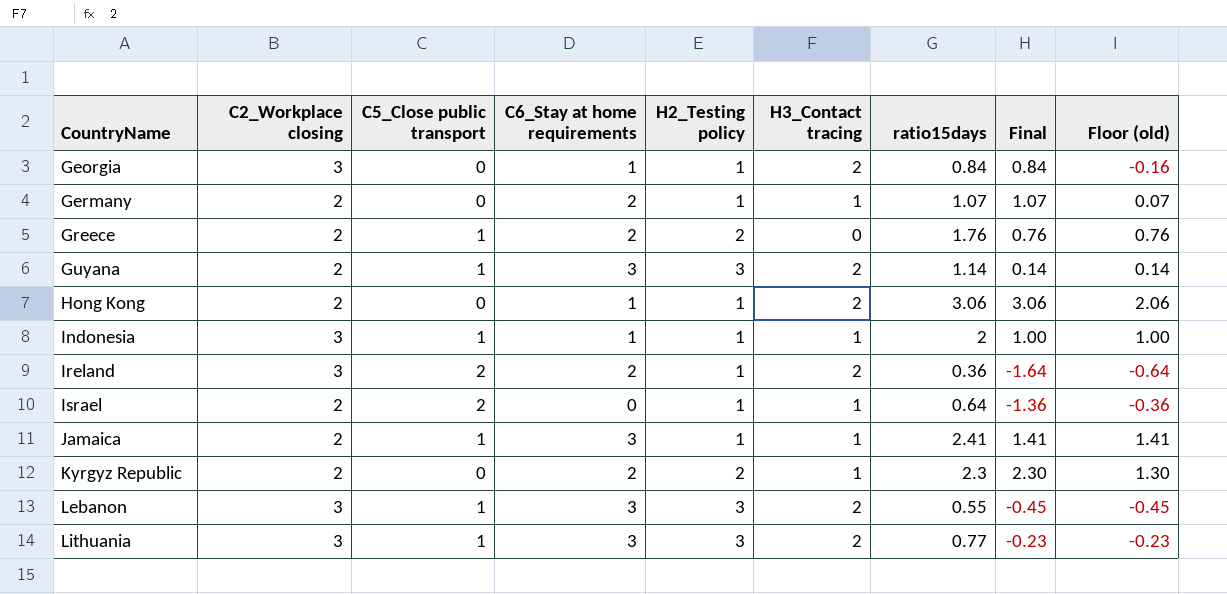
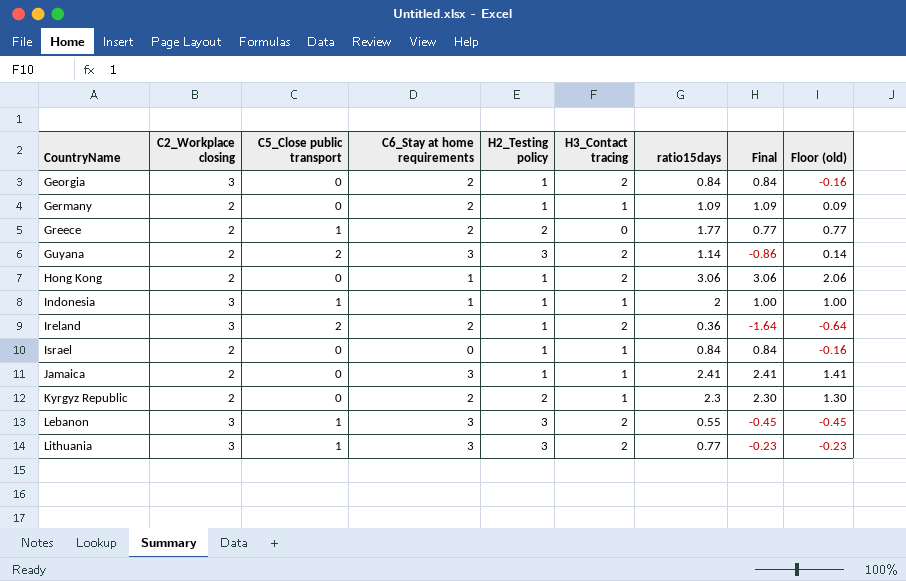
Georgia | C6_Stay at home requirements: 1 -> 2
Germany | ratio15days: 1.07 -> 1.09
Germany | Final: 1.07 -> 1.09
Germany | Floor (old): 0.07 -> 0.09
Greece | ratio15days: 1.76 -> 1.77
Greece | Final: 0.76 -> 0.77
Greece | Floor (old): 0.76 -> 0.77
Guyana | C5_Close public transport: 1 -> 2
Guyana | Final: 0.14 -> -0.86
Israel | C5_Close public transport: 2 -> 0
Israel | ratio15days: 0.64 -> 0.84
Israel | Final: -1.36 -> 0.84
Israel | Floor (old): -0.36 -> -0.16
Jamaica | C5_Close public transport: 1 -> 0
Jamaica | Final: 1.41 -> 2.41

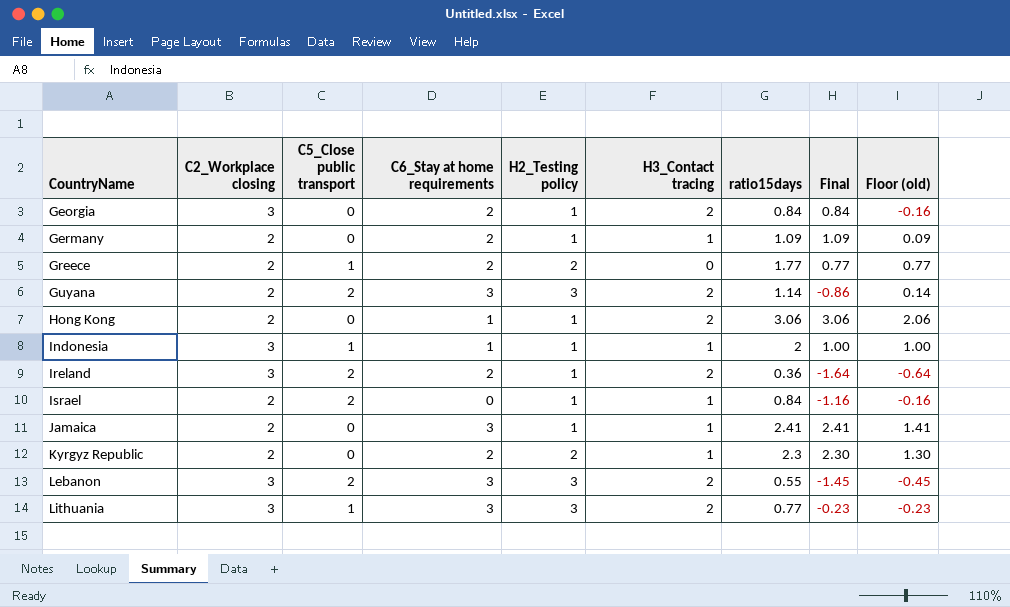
Israel | C5_Close public transport: 0 -> 2
Israel | Final: 0.84 -> -1.16
Lebanon | C5_Close public transport: 1 -> 2
Lebanon | Final: -0.45 -> -1.45

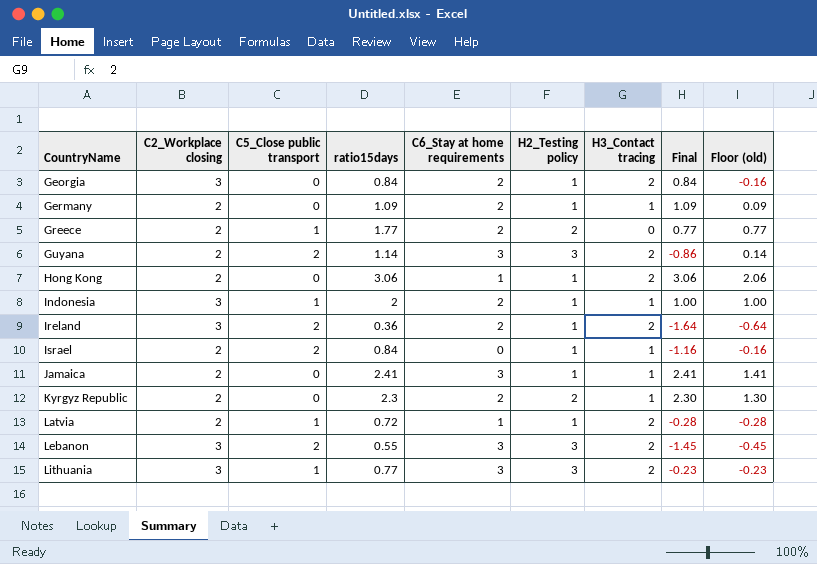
column ratio15days | position: 7 -> 4
Indonesia | C6_Stay at home requirements: 1 -> 2
row Latvia: none -> 2 | 1 | 0.72 | 1 | 1 | 2 | -0.28 | -0.28

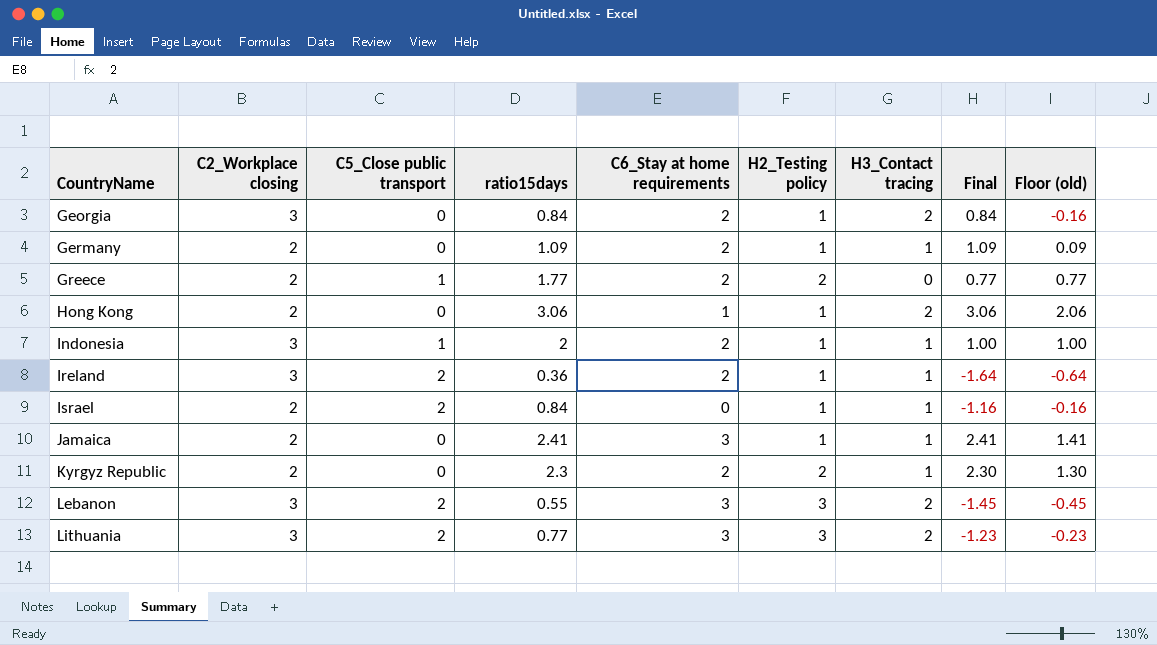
row Guyana: 2 | 2 | 1.14 | 3 | 3 | 2 | -0.86 | 0.14 -> none
row Latvia: 2 | 1 | 0.72 | 1 | 1 | 2 | -0.28 | -0.28 -> none
Ireland | H3_Contact tracing: 2 -> 1
Lithuania | C5_Close public transport: 1 -> 2
Lithuania | Final: -0.23 -> -1.23

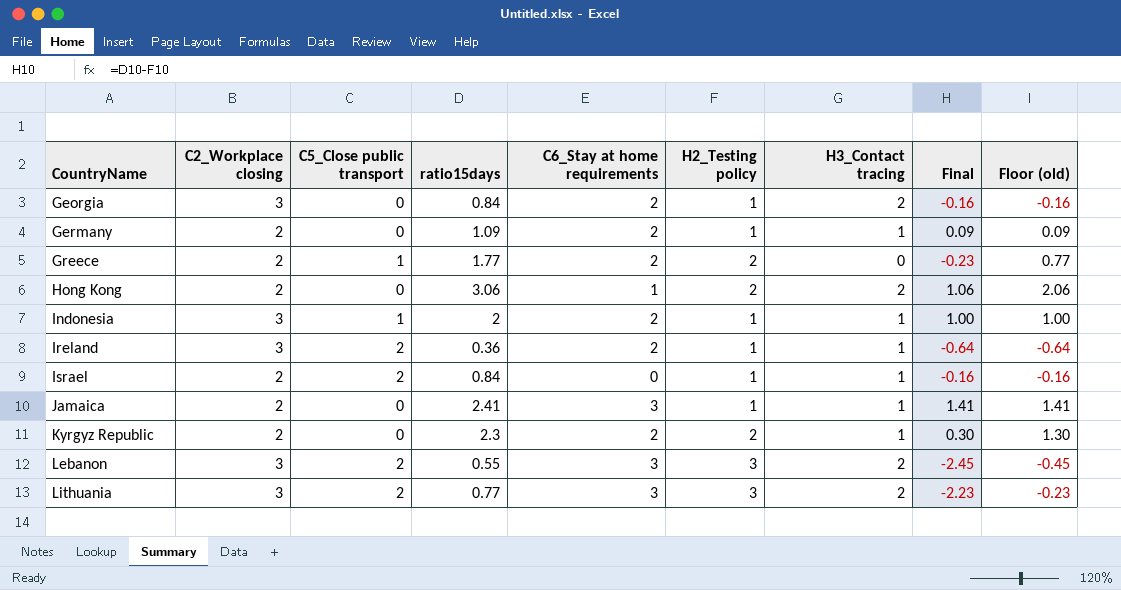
column Final | formula: [ratio15days] - [C5_Close public transport] -> [ratio15days] - [H2_Testing policy]
Hong Kong | H2_Testing policy: 1 -> 2

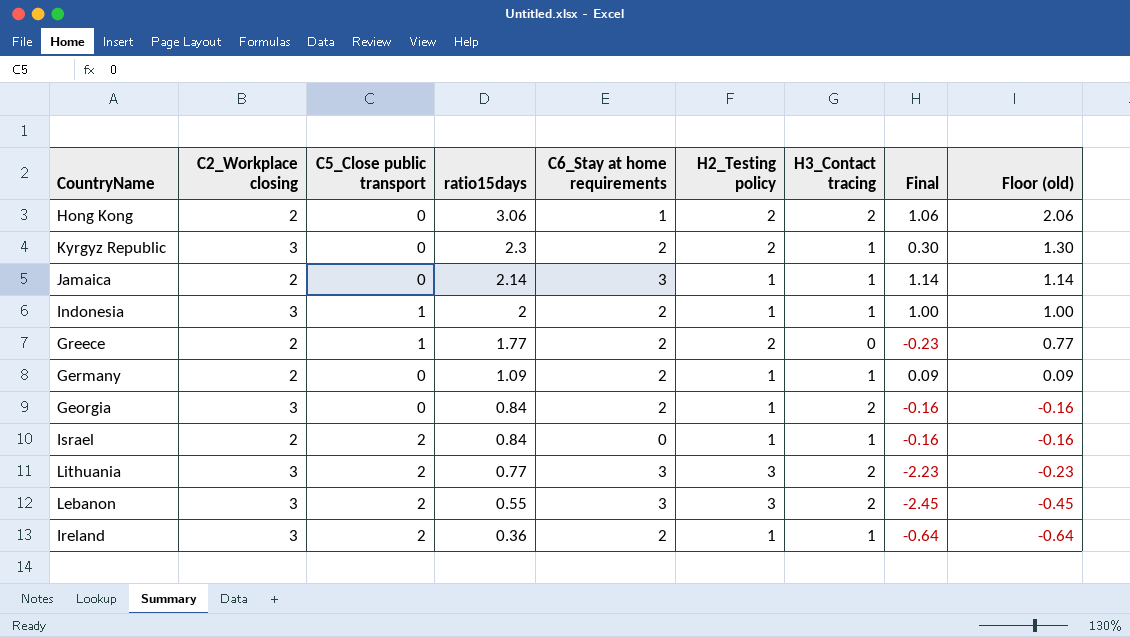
row order: CountryName ascending -> ratio15days descending
Kyrgyz Republic | C2_Workplace closing: 2 -> 3
Jamaica | ratio15days: 2.41 -> 2.14
Jamaica | Final: 1.41 -> 1.14
Jamaica | Floor (old): 1.41 -> 1.14

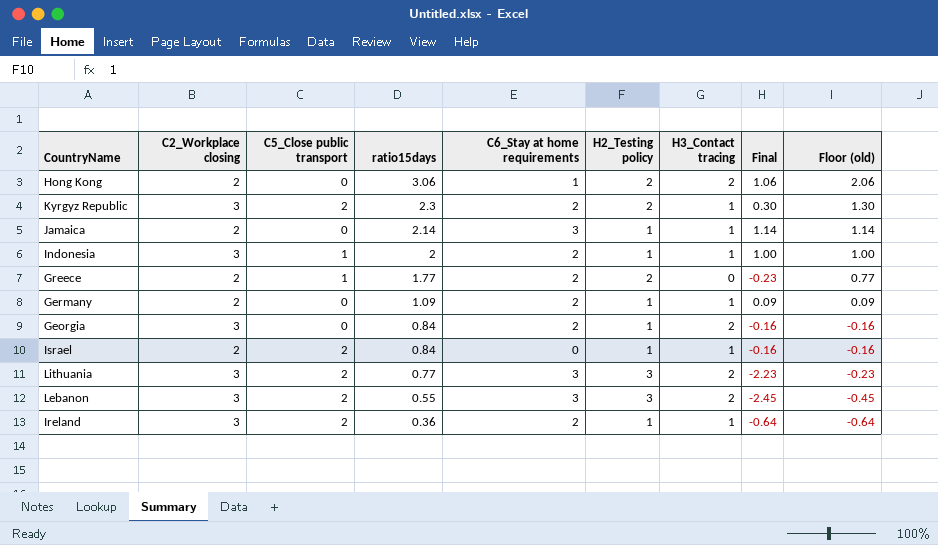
Kyrgyz Republic | C5_Close public transport: 0 -> 2

